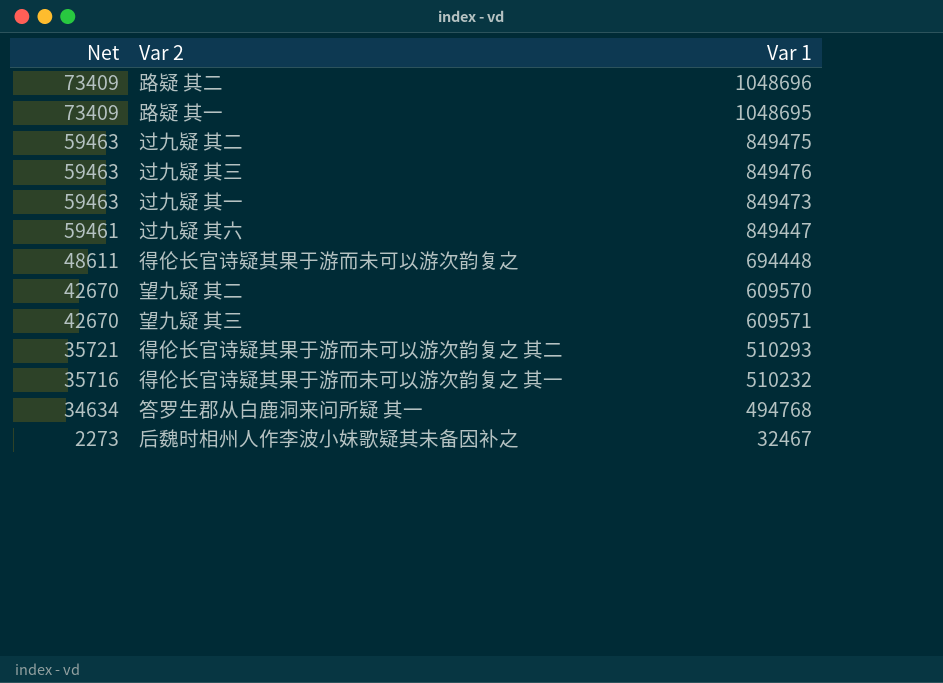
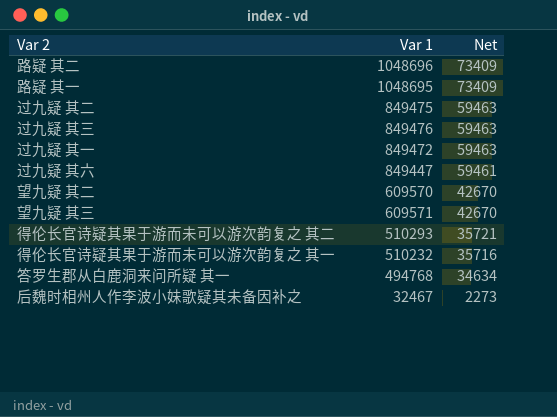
column Net | position: 1 -> 3
row 得伦长官诗疑其果于游而未可以游次韵复之: 48611 | 694448 -> none
过九疑 其一 | Var 1: 849473 -> 849472

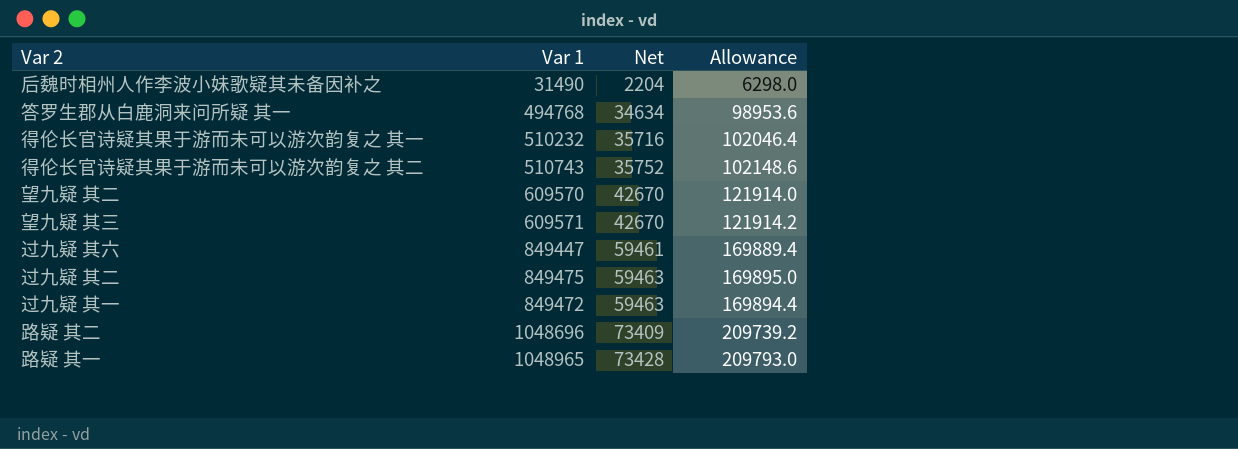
row order: Net descending -> Net ascending
column Allowance | formula: none -> [Var 1] * 0.2
row 过九疑 其三: 849476 | 59463 -> none
后魏时相州人作李波小妹歌疑其未备因补之 | Var 1: 32467 -> 31490
后魏时相州人作李波小妹歌疑其未备因补之 | Net: 2273 -> 2204
得伦长官诗疑其果于游而未可以游次韵复之 其二 | Var 1: 510293 -> 510743
得伦长官诗疑其果于游而未可以游次韵复之 其二 | Net: 35721 -> 35752
路疑 其一 | Var 1: 1048695 -> 1048965
路疑 其一 | Net: 73409 -> 73428

